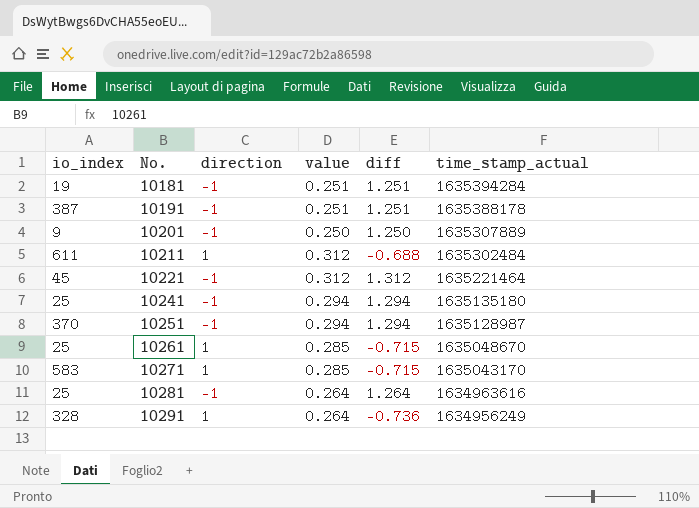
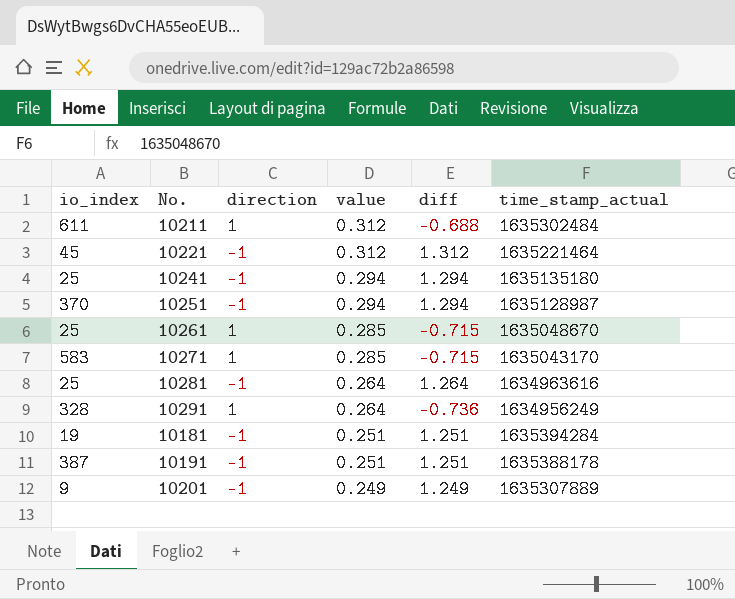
row order: No. ascending -> value descending
10201 | value: 0.250 -> 0.249
10201 | diff: 1.250 -> 1.249

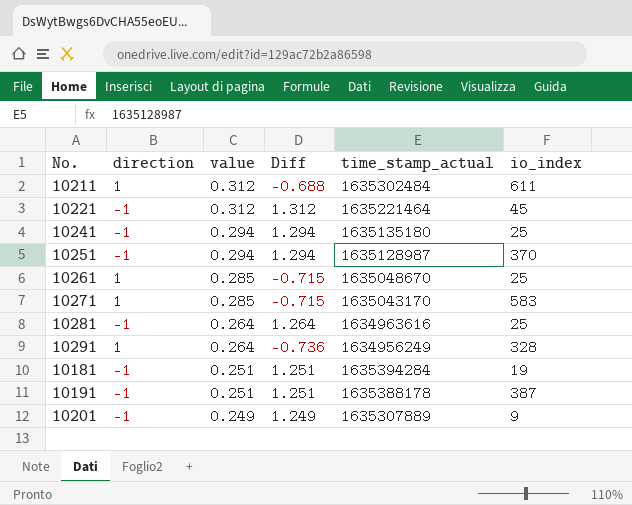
column name: diff -> Diff
column io_index | position: 1 -> 6

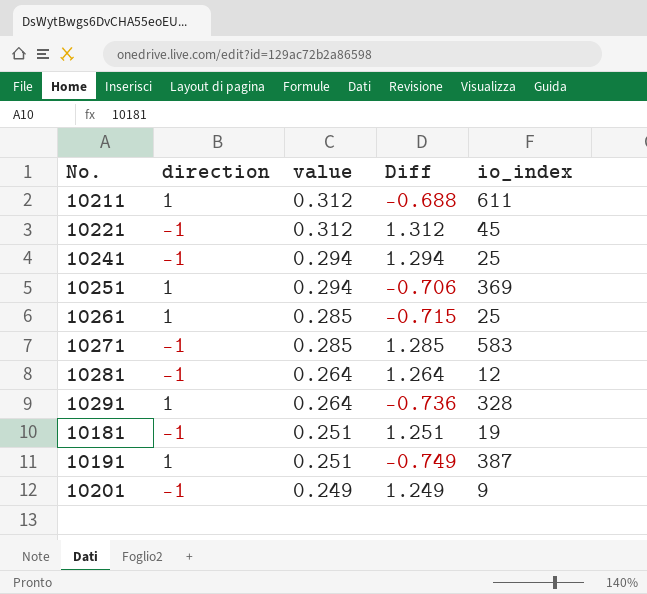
column time_stamp_actual | position: 5 -> none
10251 | direction: -1 -> 1
10251 | Diff: 1.294 -> -0.706
10251 | io_index: 370 -> 369
10271 | direction: 1 -> -1
10271 | Diff: -0.715 -> 1.285
10281 | io_index: 25 -> 12
10191 | direction: -1 -> 1
10191 | Diff: 1.251 -> -0.749

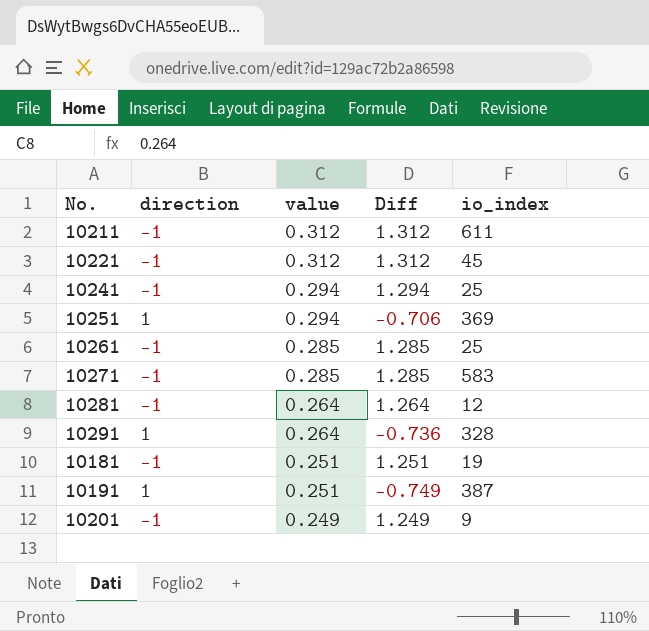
10211 | direction: 1 -> -1
10211 | Diff: -0.688 -> 1.312
10261 | direction: 1 -> -1
10261 | Diff: -0.715 -> 1.285

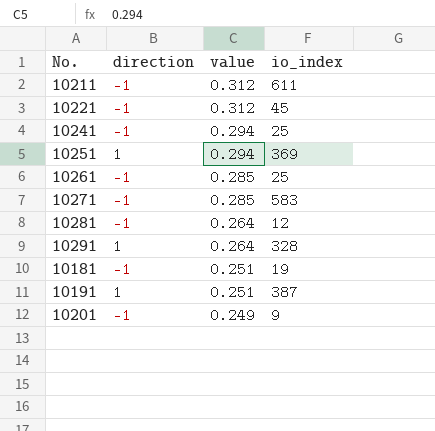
column Diff | formula: [value] - [direction] -> none

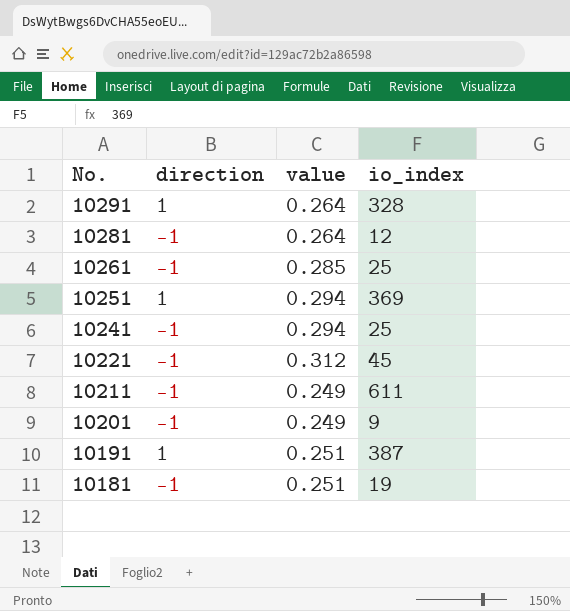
row order: value descending -> No. descending
row 10271: -1 | 0.285 | 583 -> none
10211 | value: 0.312 -> 0.249

